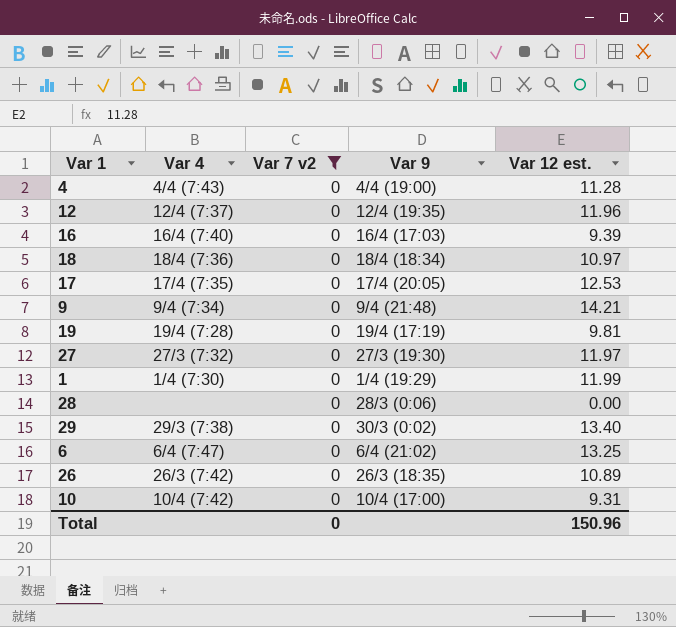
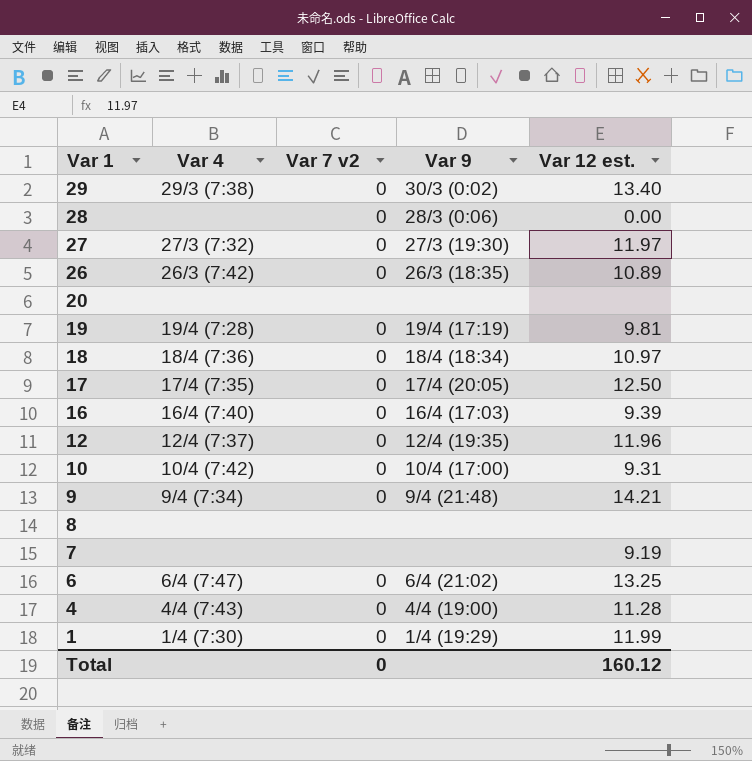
filter: Var 7 v2 = 0 -> none
row order: none -> Var 1 descending
17 | Var 12 est.: 12.53 -> 12.50
Total | Var 12 est.: 150.96 -> 160.12

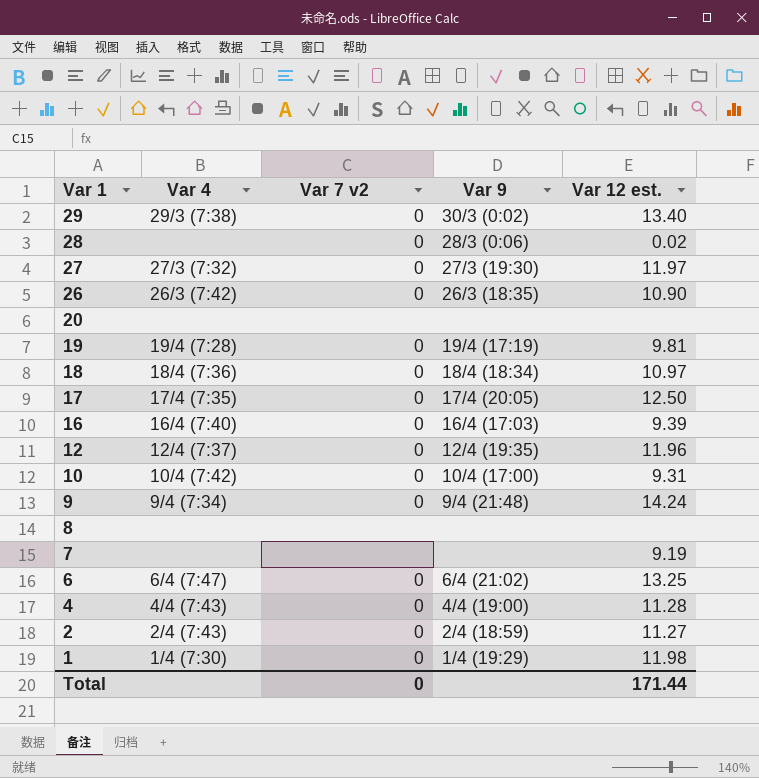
28 | Var 12 est.: 0.00 -> 0.02
26 | Var 12 est.: 10.89 -> 10.90
9 | Var 12 est.: 14.21 -> 14.24
row 2: none -> 2/4 (7:43) | 0 | 2/4 (18:59) | 11.27
1 | Var 12 est.: 11.99 -> 11.98
Total | Var 12 est.: 160.12 -> 171.44

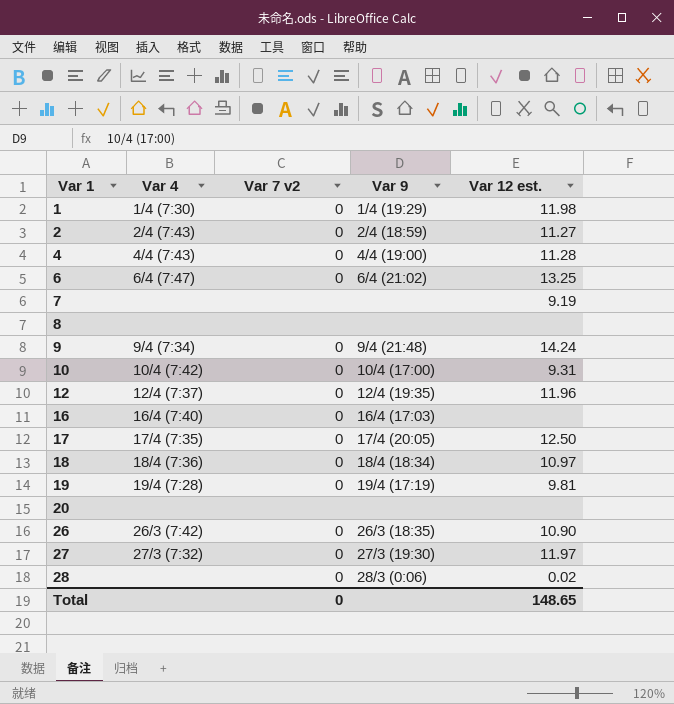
row order: Var 1 descending -> Var 1 ascending
row 29: 29/3 (7:38) | 0 | 30/3 (0:02) | 13.40 -> none
16 | Var 12 est.: 9.39 -> none
Total | Var 12 est.: 171.44 -> 148.65

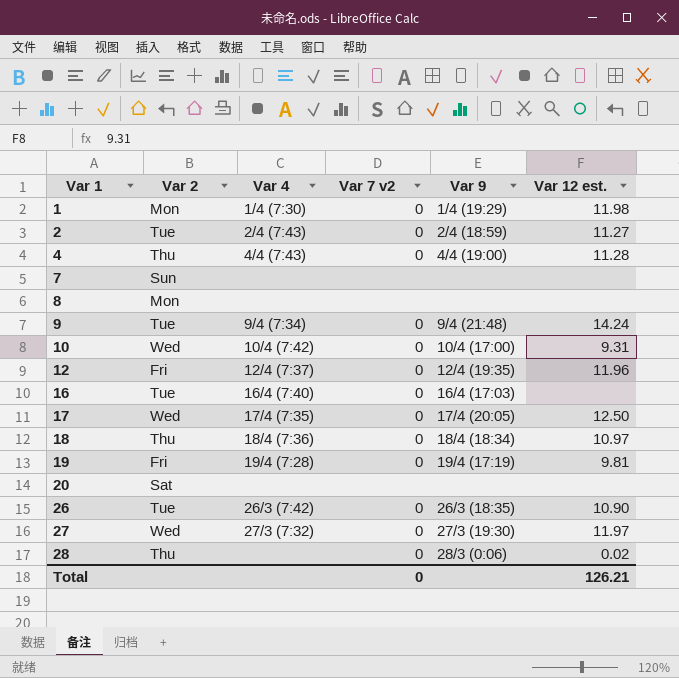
column Var 2 | position: none -> 2
row 6: 6/4 (7:47) | 0 | 6/4 (21:02) | 13.25 -> none
7 | Var 12 est.: 9.19 -> none
Total | Var 12 est.: 148.65 -> 126.21

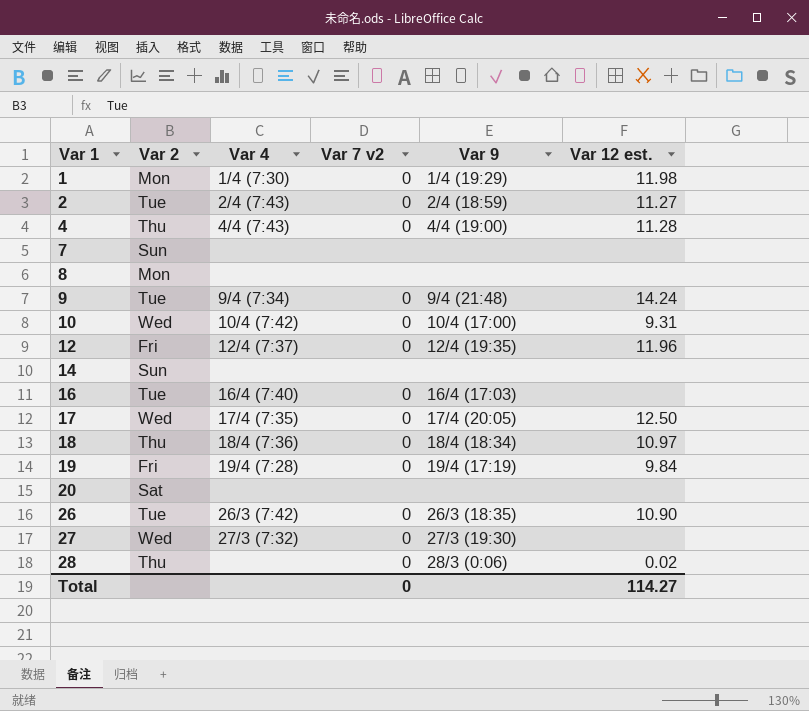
row 14: none -> Sun | none | none | none | none
19 | Var 12 est.: 9.81 -> 9.84
27 | Var 12 est.: 11.97 -> none
Total | Var 12 est.: 126.21 -> 114.27

